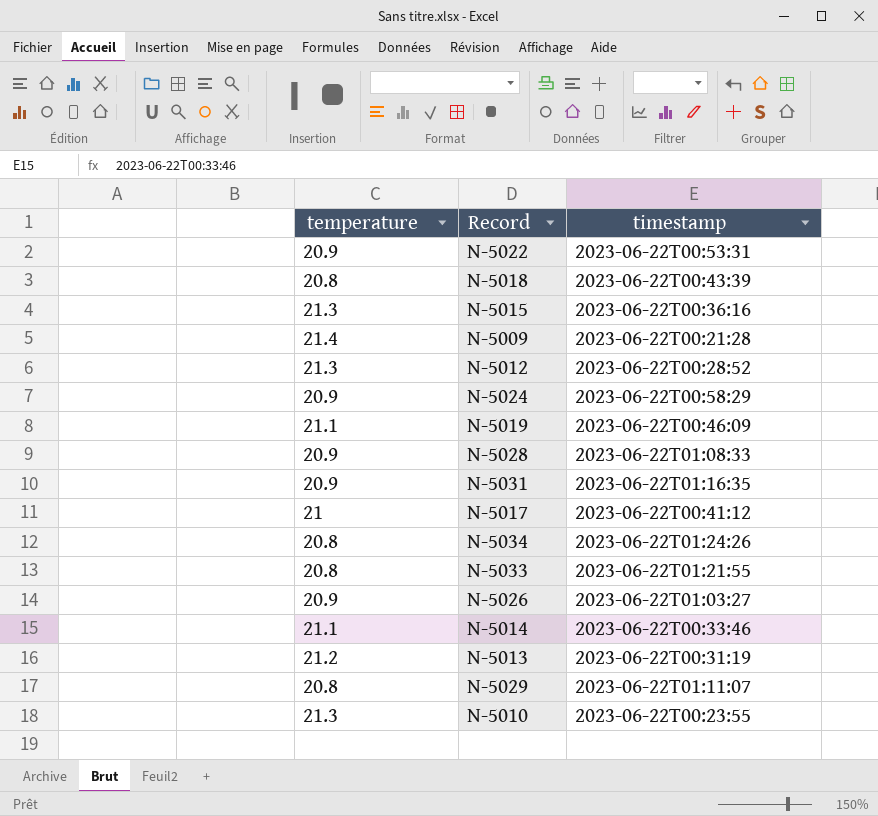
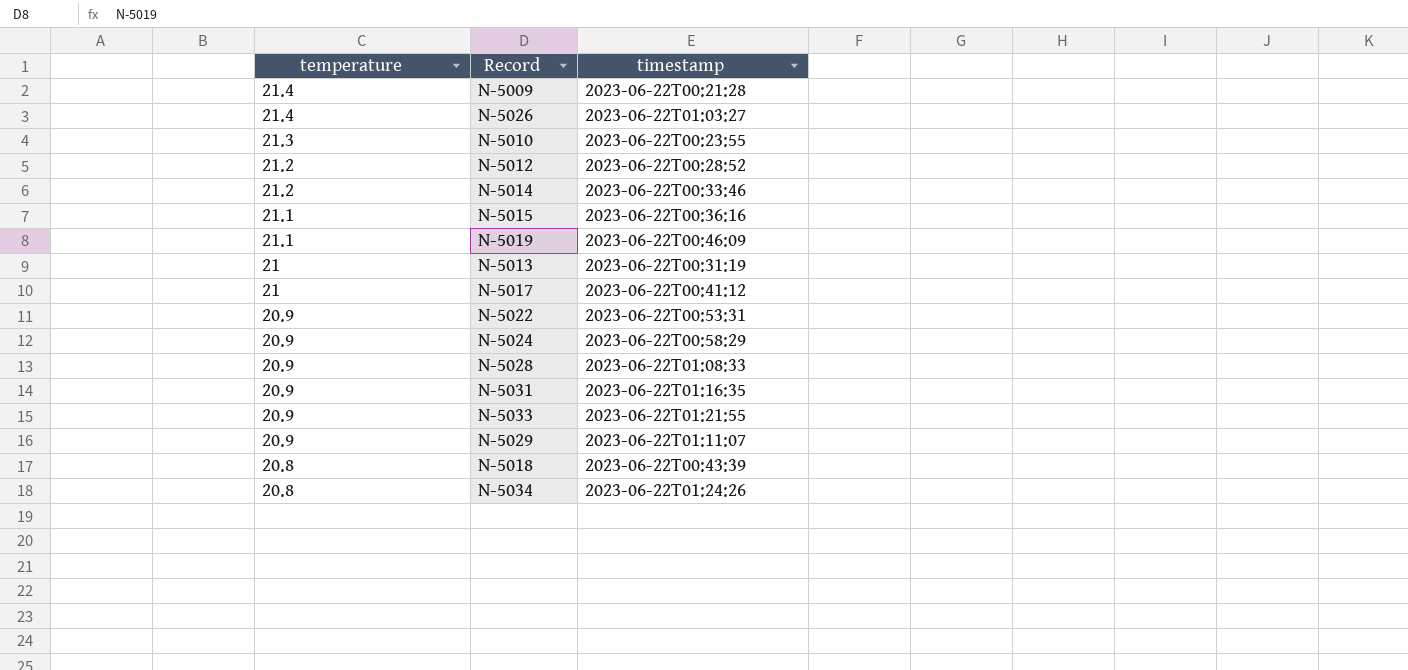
row order: none -> temperature descending
N-5026 | temperature: 20.9 -> 21.4
N-5012 | temperature: 21.3 -> 21.2
N-5014 | temperature: 21.1 -> 21.2
N-5015 | temperature: 21.3 -> 21.1
N-5013 | temperature: 21.2 -> 21
N-5033 | temperature: 20.8 -> 20.9
N-5029 | temperature: 20.8 -> 20.9

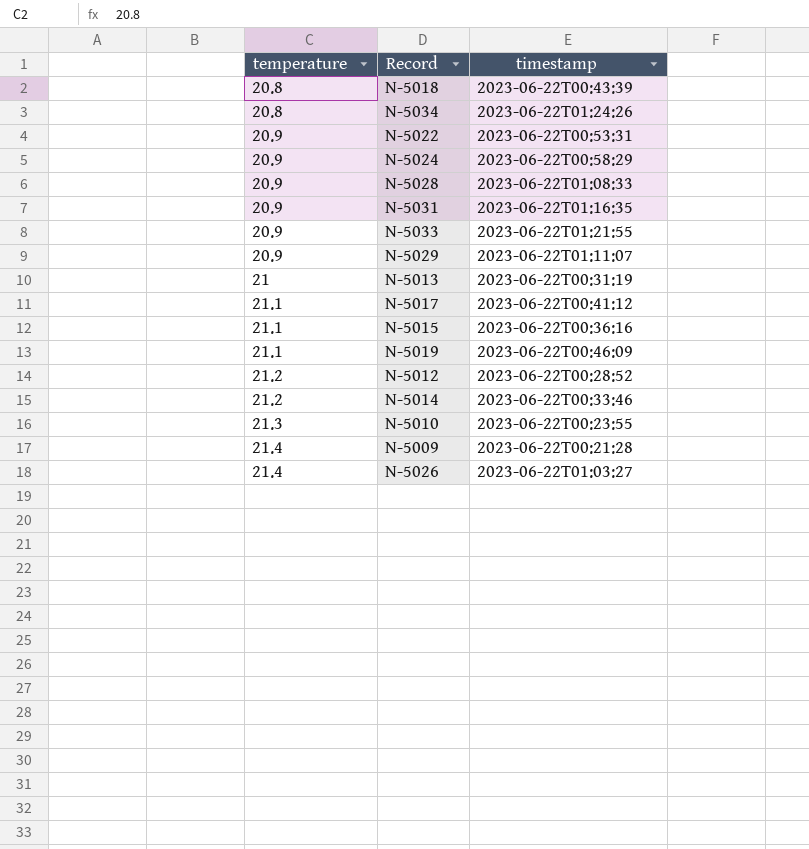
row order: temperature descending -> temperature ascending
N-5017 | temperature: 21 -> 21.1

